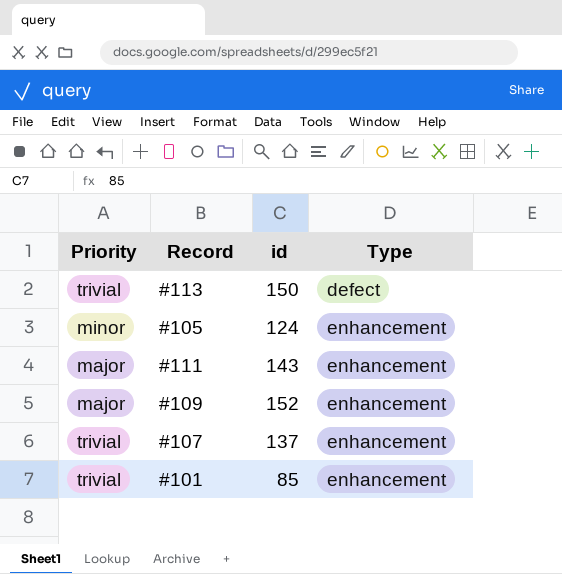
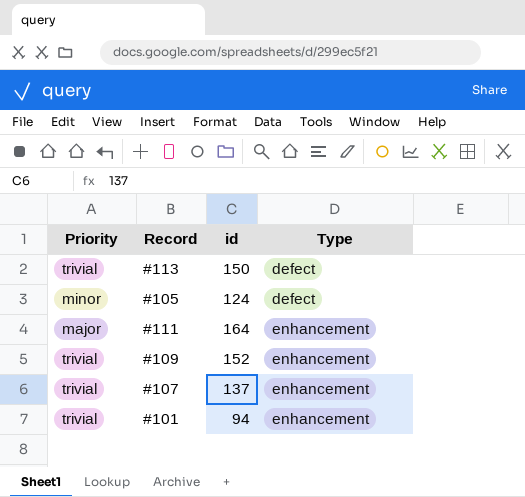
#105 | Type: enhancement -> defect
#111 | id: 143 -> 164
#109 | Priority: major -> trivial
#101 | id: 85 -> 94

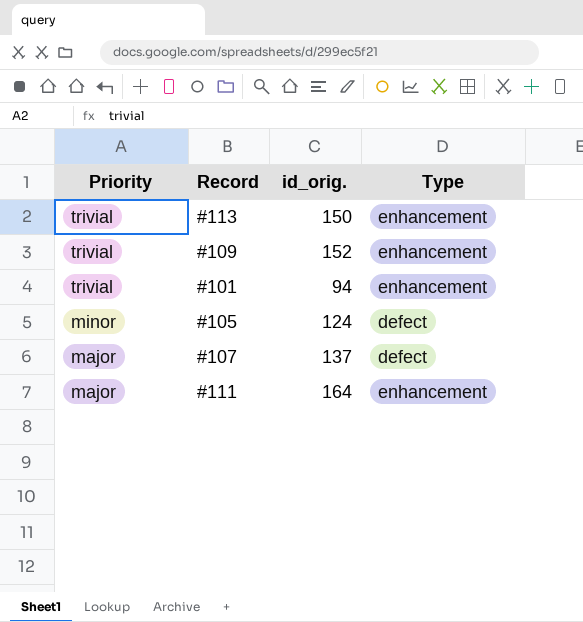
row order: Type ascending -> Priority descending
column name: id -> id_orig.
#113 | Type: defect -> enhancement
#107 | Priority: trivial -> major
#107 | Type: enhancement -> defect

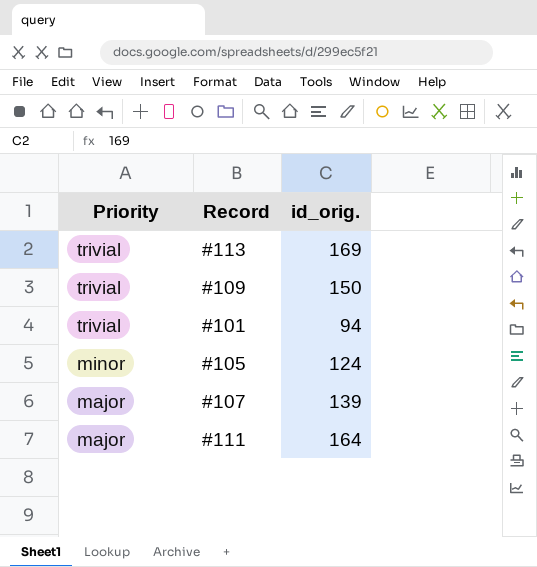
column Type | position: 4 -> none
#113 | id_orig.: 150 -> 169
#109 | id_orig.: 152 -> 150
#107 | id_orig.: 137 -> 139

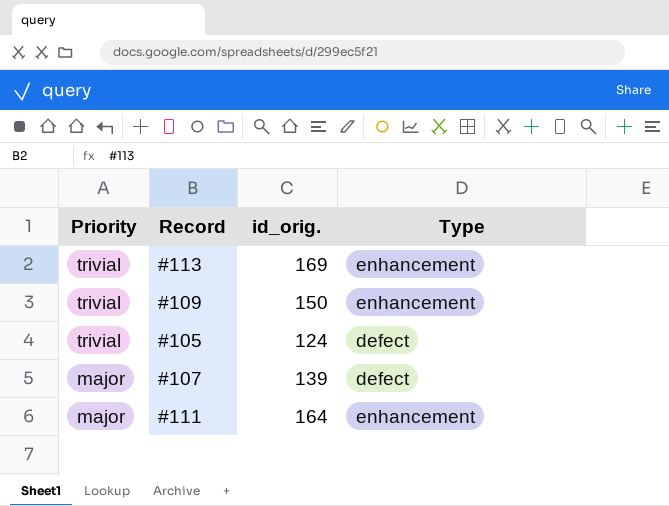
column Type | position: none -> 4
row #101: trivial | 94 -> none
#105 | Priority: minor -> trivial

